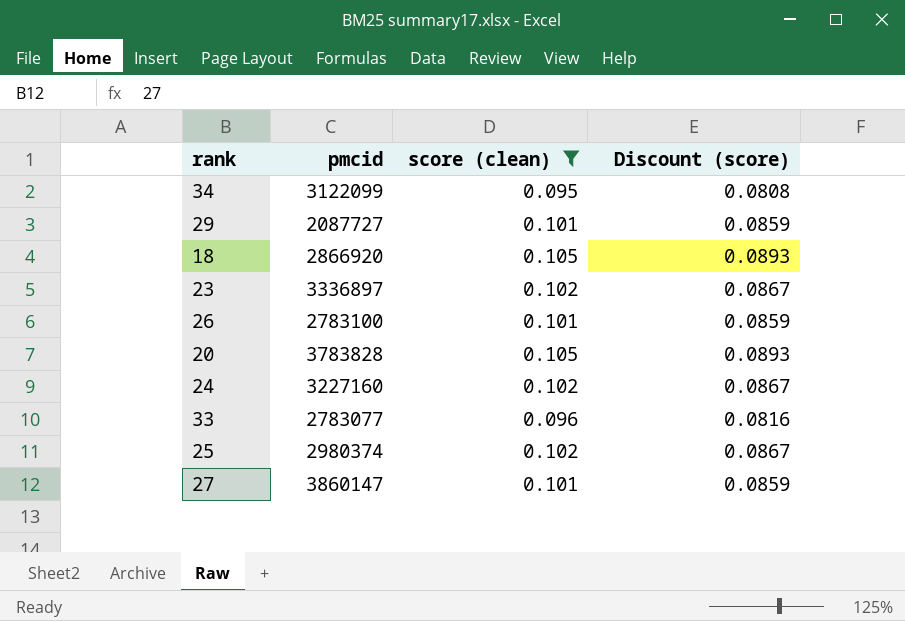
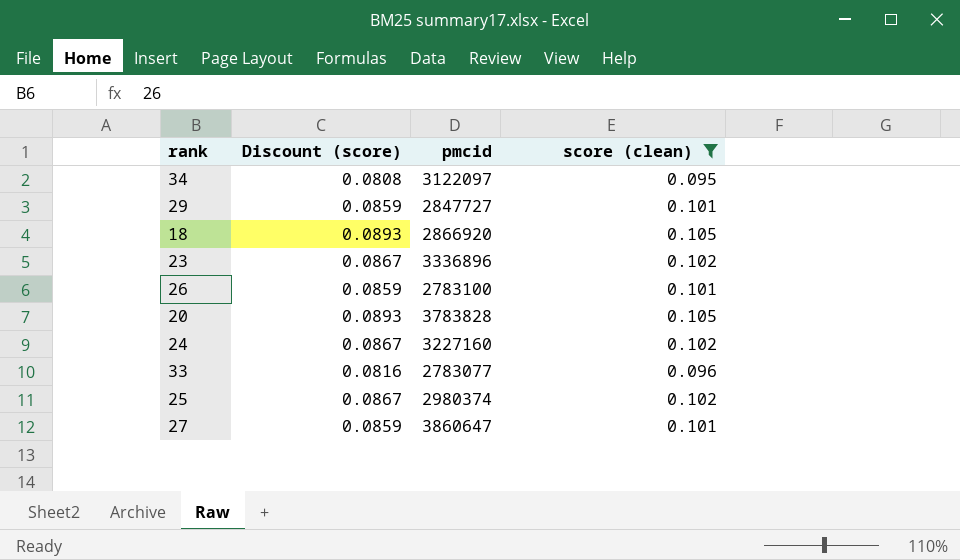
column Discount (score) | position: 4 -> 2
34 | pmcid: 3122099 -> 3122097
29 | pmcid: 2087727 -> 2847727
23 | pmcid: 3336897 -> 3336896
27 | pmcid: 3860147 -> 3860647

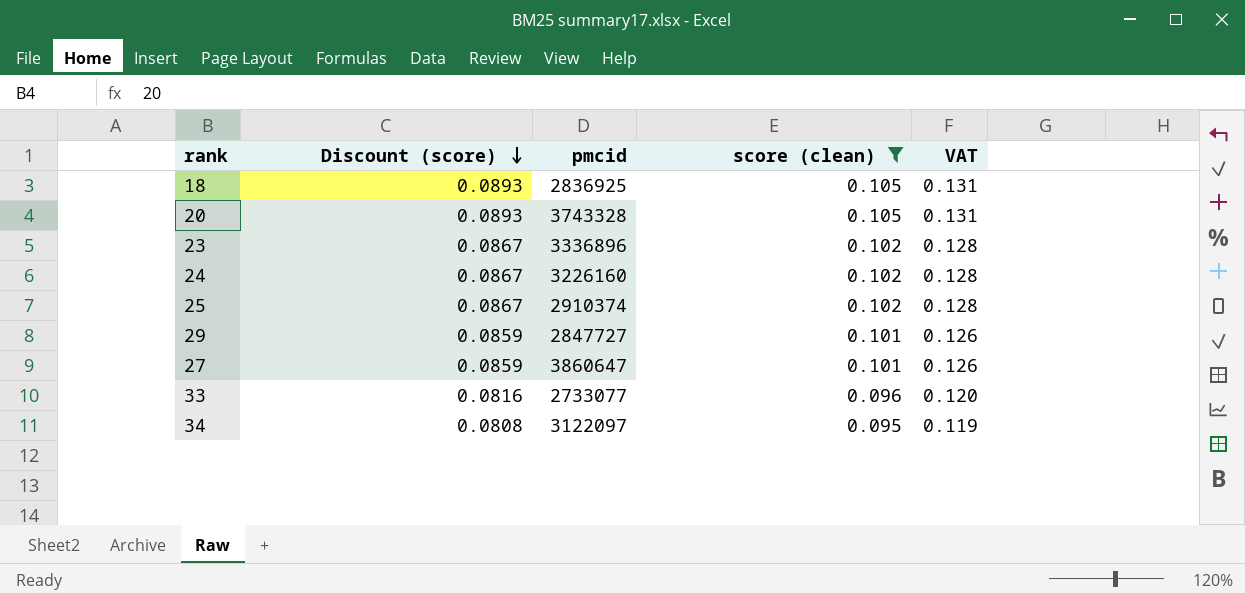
row order: none -> Discount (score) descending
column VAT | formula: none -> [score (clean)] * 1.25
row 26: 0.0859 | 2783100 | 0.101 -> none
18 | pmcid: 2866920 -> 2836925
20 | pmcid: 3783828 -> 3743328
24 | pmcid: 3227160 -> 3226160
25 | pmcid: 2980374 -> 2910374
33 | pmcid: 2783077 -> 2733077

